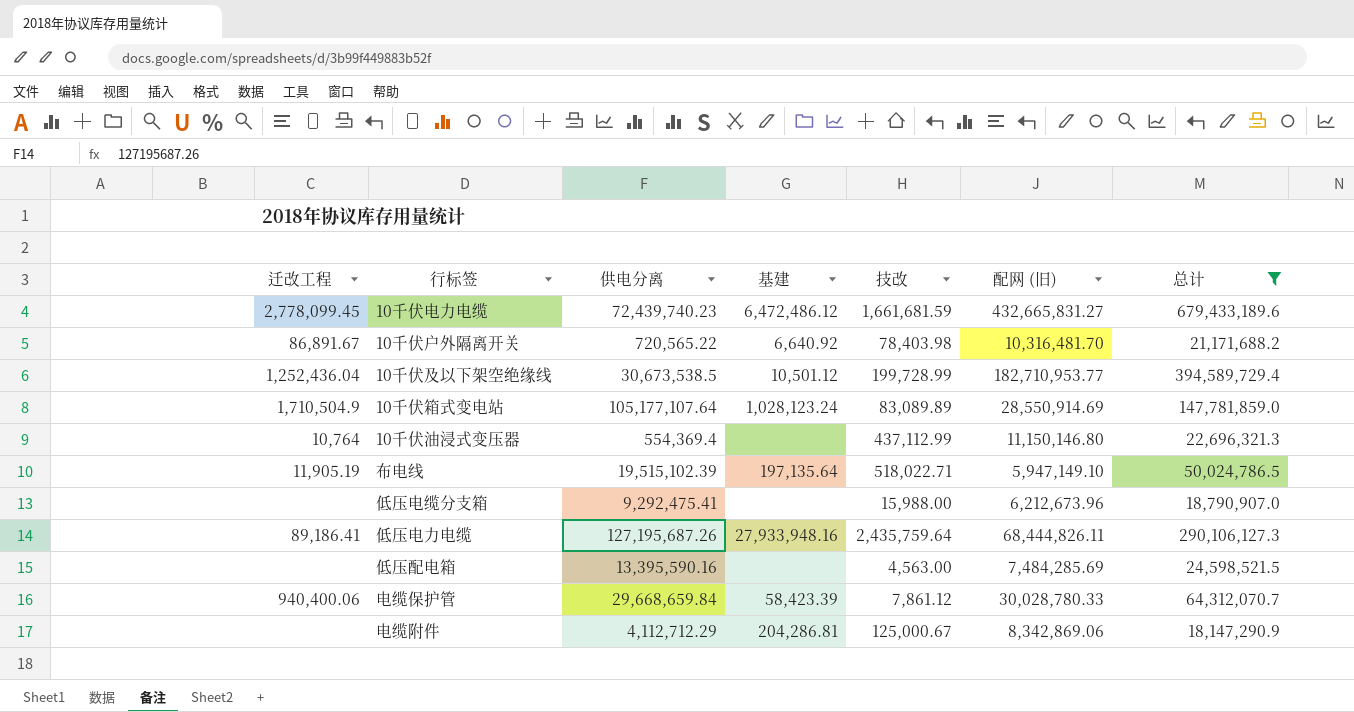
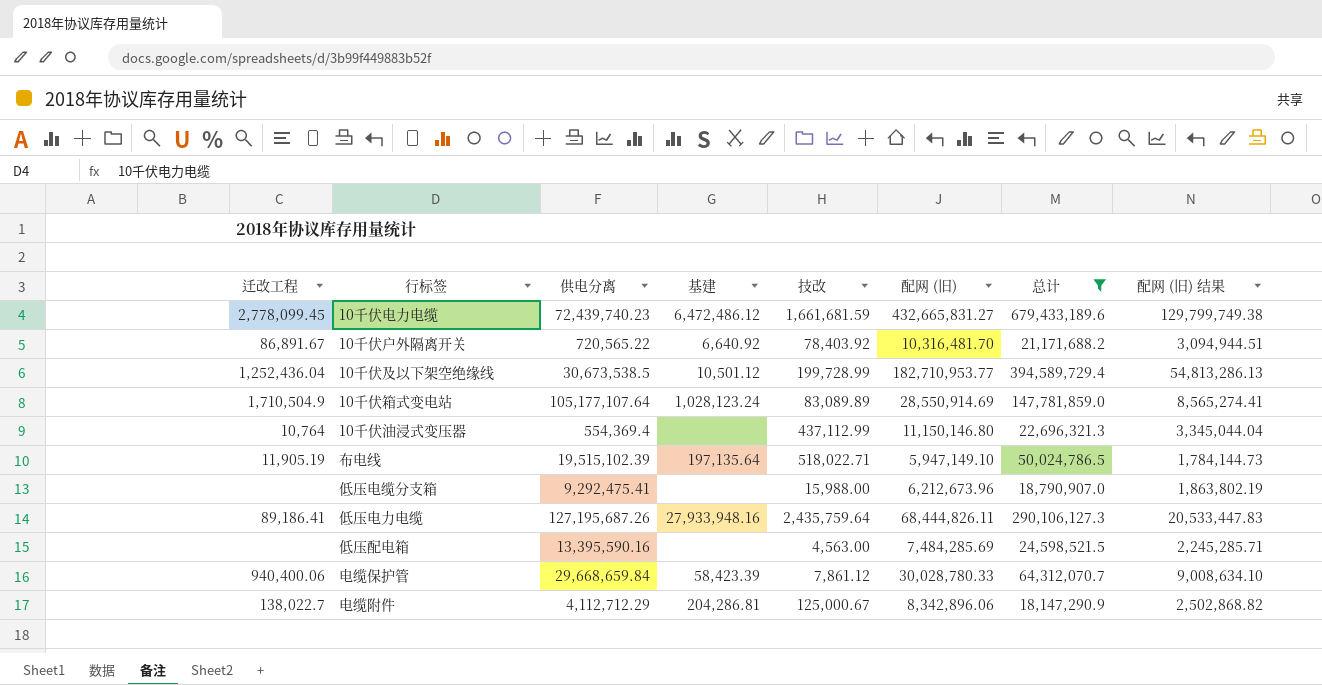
column 配网 (旧) 结果 | formula: none -> [配网 (旧)] * 0.3
10千伏户外隔离开关 | 技改: 78,403.98 -> 78,403.92
电缆附件 | 迁改工程: none -> 138,022.7
电缆附件 | 配网 (旧): 8,342,869.06 -> 8,342,896.06

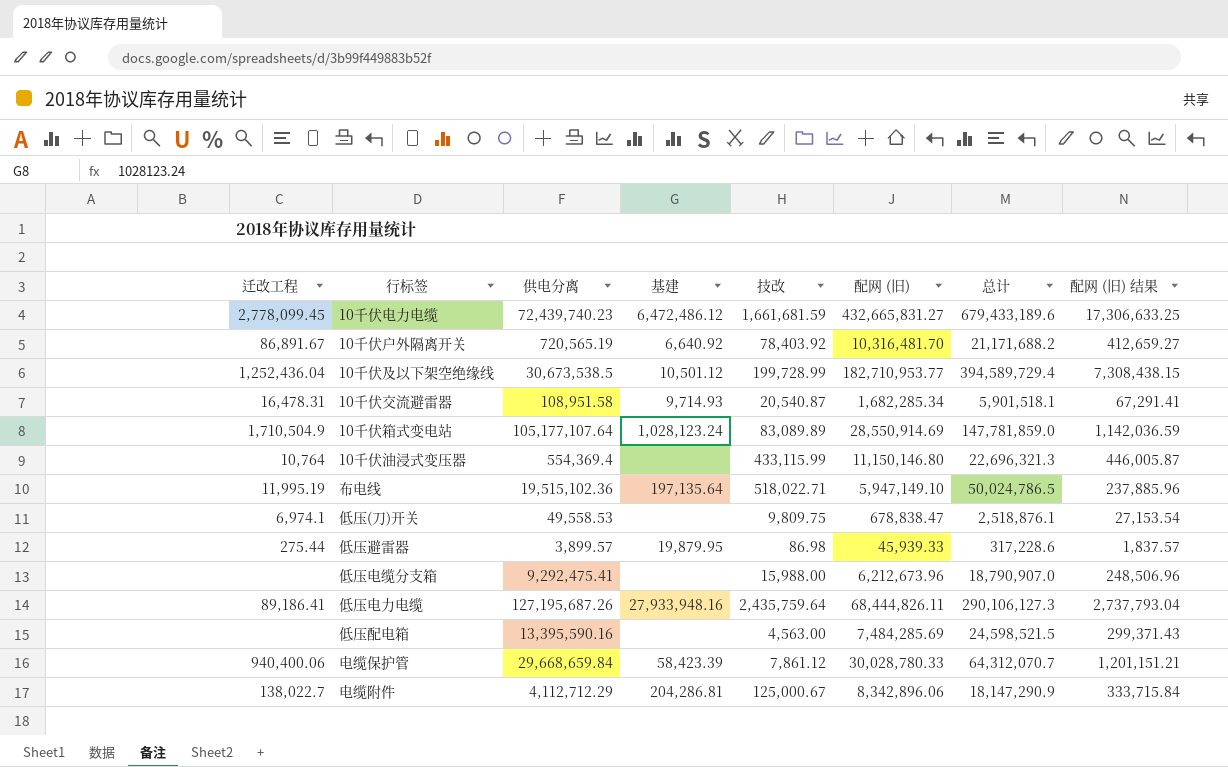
filter: 总计 >= 18,147,290.9 -> none
column 配网 (旧) 结果 | formula: [配网 (旧)] * 0.3 -> [配网 (旧)] * 0.04
10千伏户外隔离开关 | 供电分离: 720,565.22 -> 720,565.19
10千伏油浸式变压器 | 技改: 437,112.99 -> 433,115.99
布电线 | 迁改工程: 11,905.19 -> 11,995.19
布电线 | 供电分离: 19,515,102.39 -> 19,515,102.36

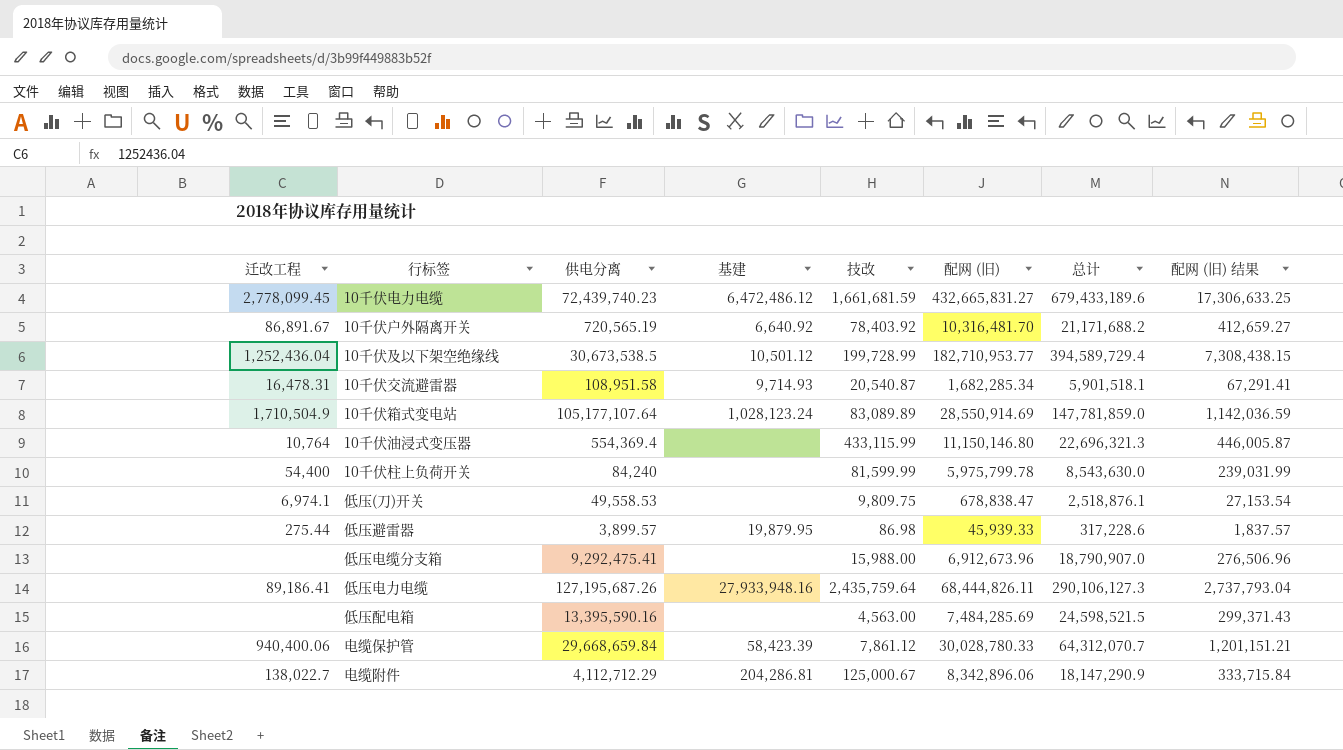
row 布电线: 11,995.19 | 19,515,102.36 | 197,135.64 | 518,022.71 | 5,947,149.10 | 50,024,786.5 | 237,885.96 -> none
row 10千伏柱上负荷开关: none -> 54,400 | 84,240 | none | 81,599.99 | 5,975,799.78 | 8,543,630.0 | 239,031.99
低压电缆分支箱 | 配网 (旧): 6,212,673.96 -> 6,912,673.96
低压电缆分支箱 | 配网 (旧) 结果: 248,506.96 -> 276,506.96

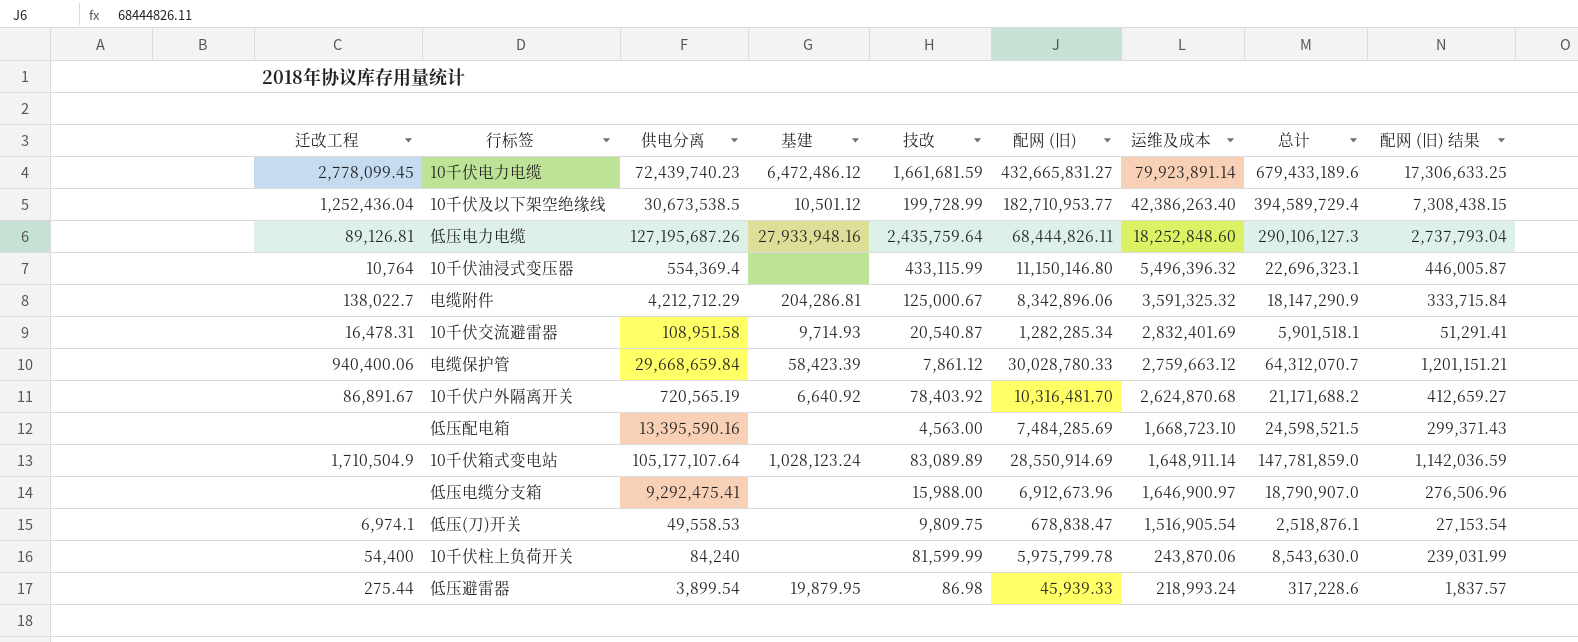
row order: none -> 运维及成本 descending
column 运维及成本 | position: none -> 7
低压电力电缆 | 迁改工程: 89,186.41 -> 89,126.81
10千伏油浸式变压器 | 总计: 22,696,321.3 -> 22,696,323.1
电缆附件 | 供电分离: 4,112,712.29 -> 4,212,712.29
10千伏交流避雷器 | 配网 (旧): 1,682,285.34 -> 1,282,285.34
10千伏交流避雷器 | 配网 (旧) 结果: 67,291.41 -> 51,291.41
低压避雷器 | 供电分离: 3,899.57 -> 3,899.54

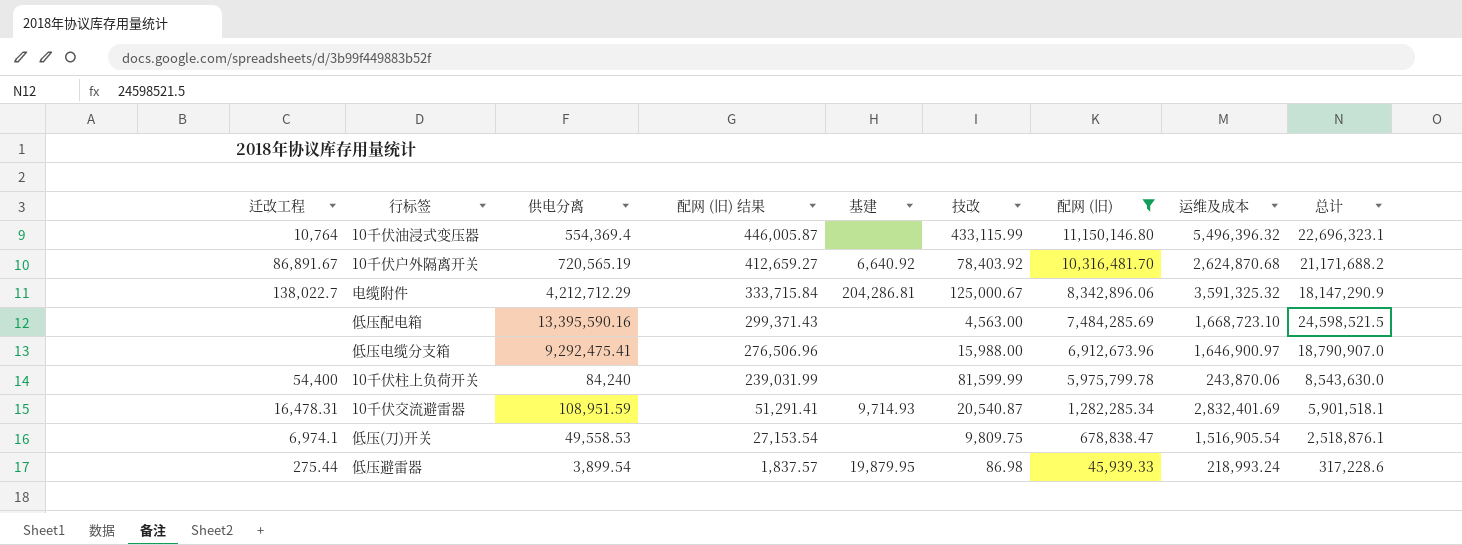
filter: none -> 配网 (旧) <= 11,150,146.80
row order: 运维及成本 descending -> 配网 (旧) 结果 descending
column 配网 (旧) 结果 | position: 9 -> 4
10千伏交流避雷器 | 供电分离: 108,951.58 -> 108,951.59

